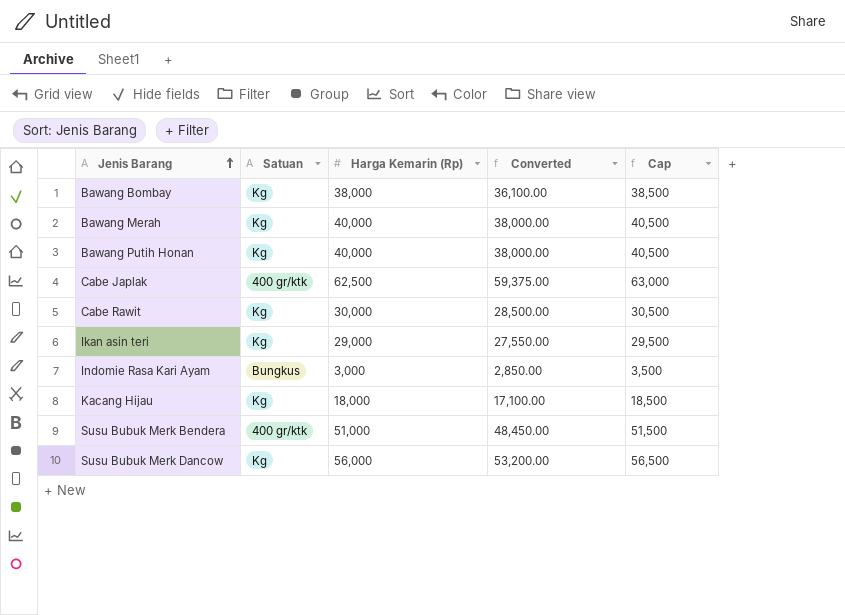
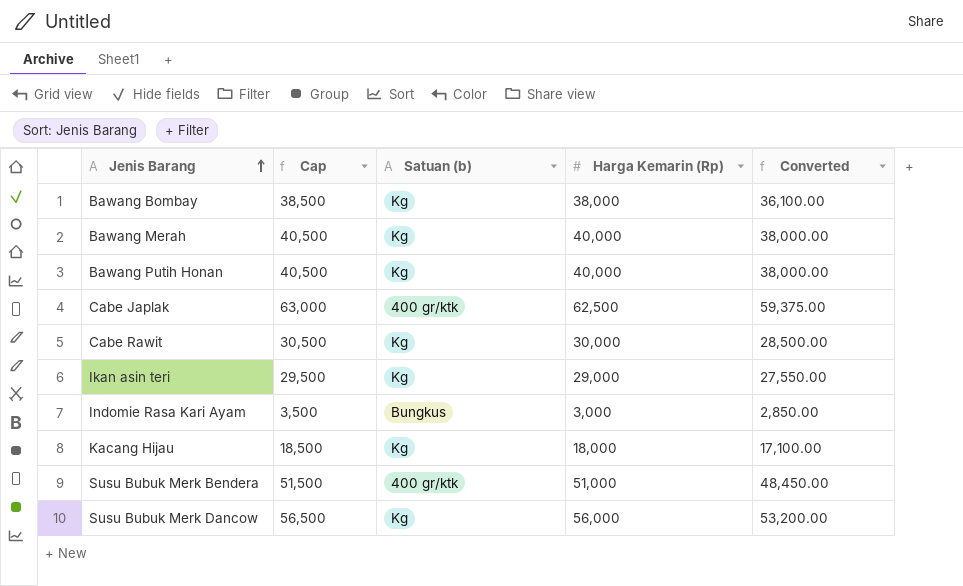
column Cap | position: 5 -> 2
column name: Satuan -> Satuan (b)

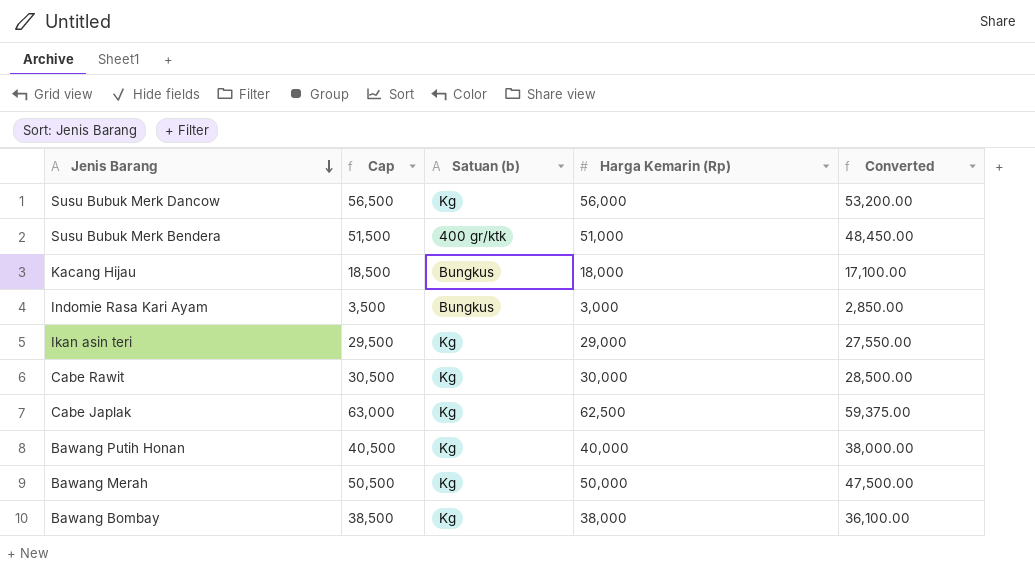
row order: Jenis Barang ascending -> Jenis Barang descending
Kacang Hijau | Satuan (b): Kg -> Bungkus
Cabe Japlak | Satuan (b): 400 gr/ktk -> Kg
Bawang Merah | Cap: 40,500 -> 50,500
Bawang Merah | Harga Kemarin (Rp): 40,000 -> 50,000
Bawang Merah | Converted: 38,000.00 -> 47,500.00

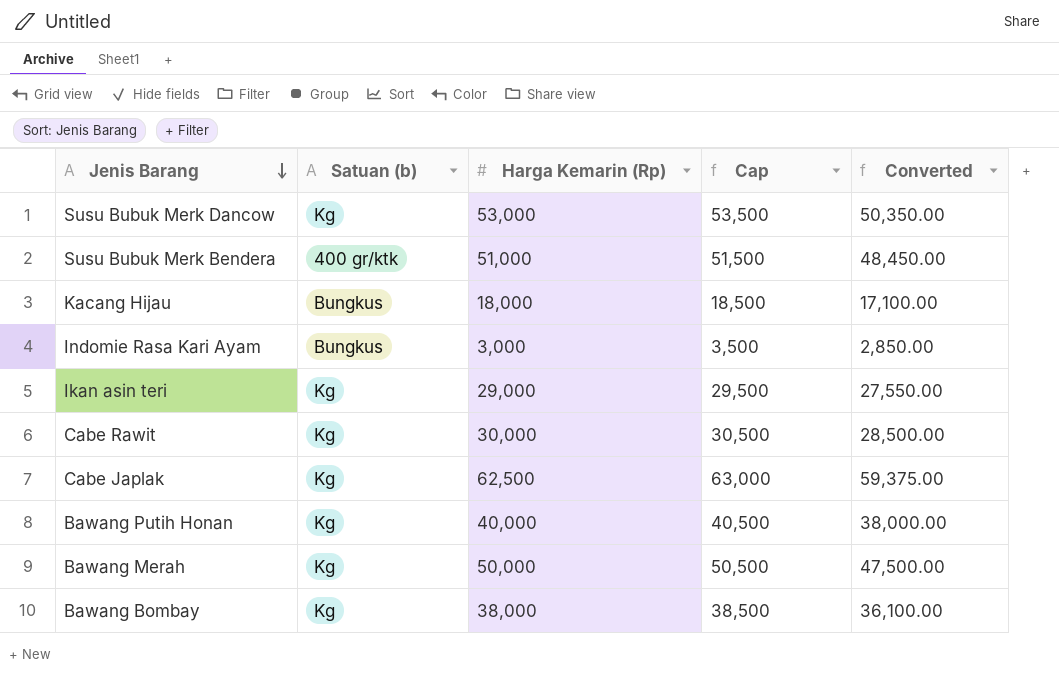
column Cap | position: 2 -> 4
Susu Bubuk Merk Dancow | Harga Kemarin (Rp): 56,000 -> 53,000
Susu Bubuk Merk Dancow | Cap: 56,500 -> 53,500
Susu Bubuk Merk Dancow | Converted: 53,200.00 -> 50,350.00

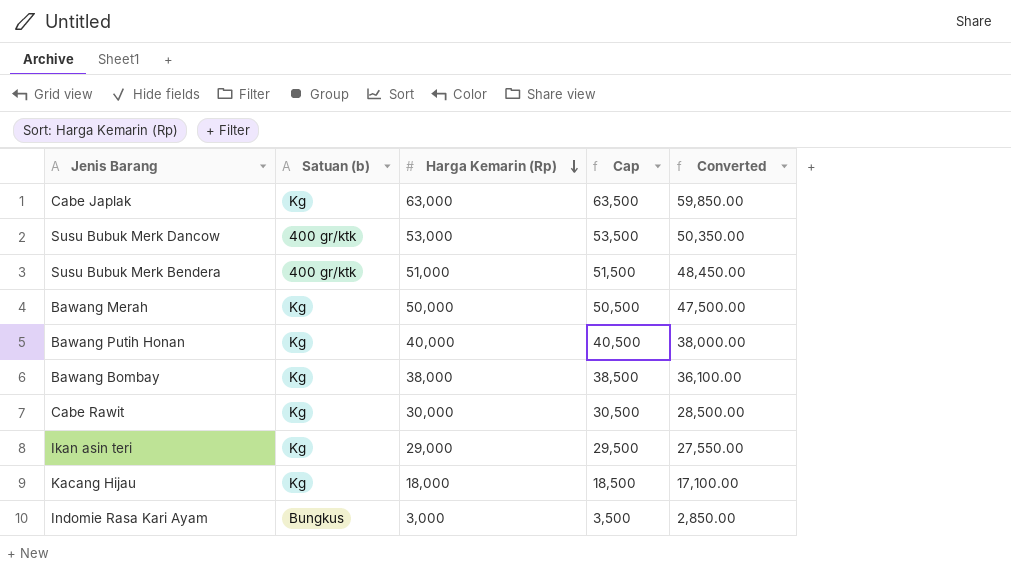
row order: Jenis Barang descending -> Harga Kemarin (Rp) descending
Cabe Japlak | Harga Kemarin (Rp): 62,500 -> 63,000
Cabe Japlak | Cap: 63,000 -> 63,500
Cabe Japlak | Converted: 59,375.00 -> 59,850.00
Susu Bubuk Merk Dancow | Satuan (b): Kg -> 400 gr/ktk
Kacang Hijau | Satuan (b): Bungkus -> Kg

